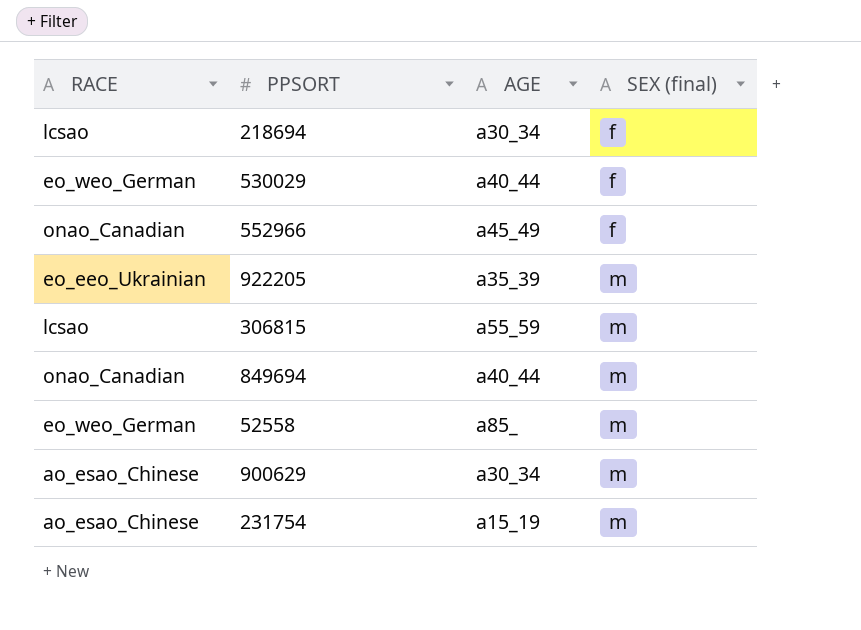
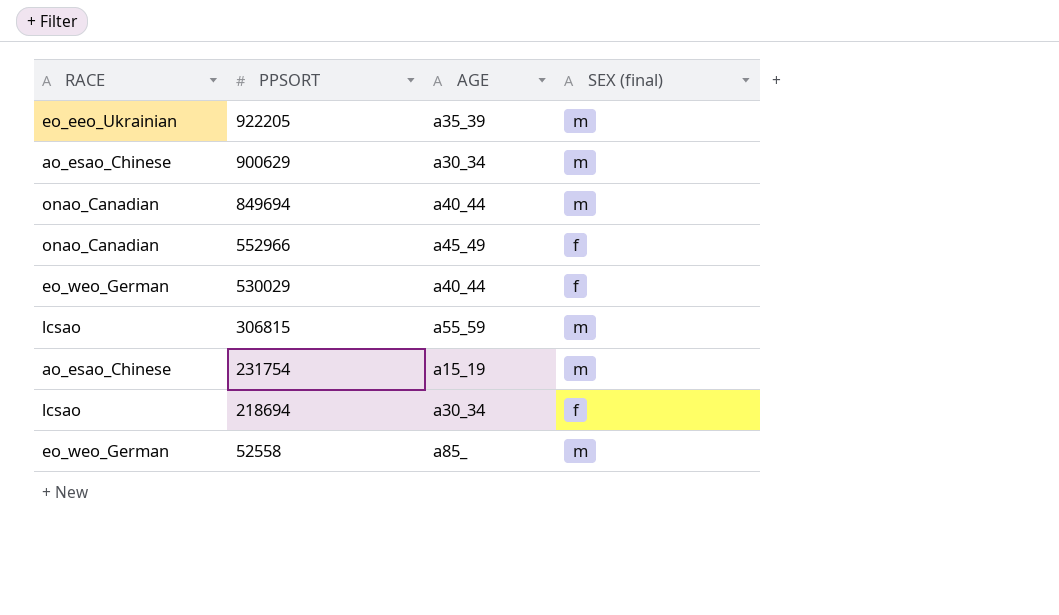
row order: SEX (final) ascending -> PPSORT descending

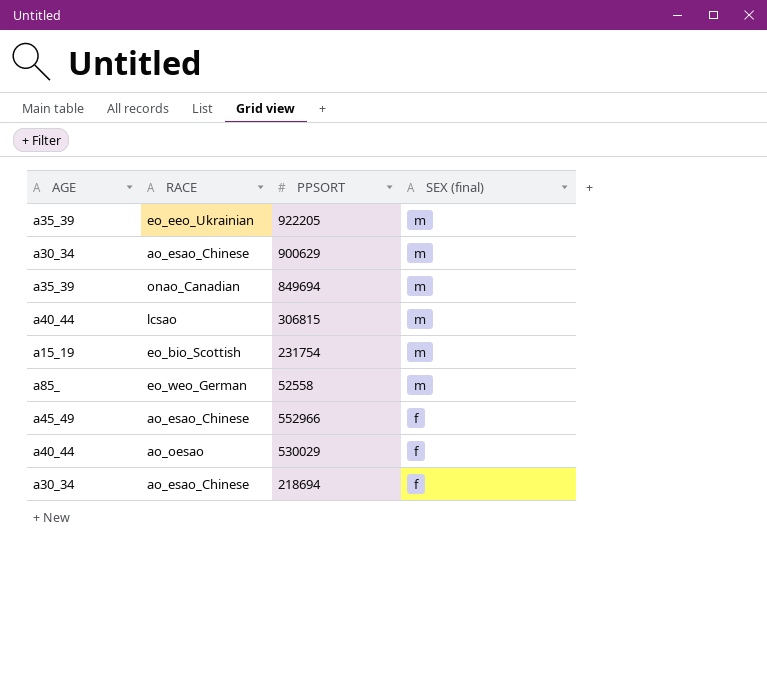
row order: PPSORT descending -> SEX (final) descending
column AGE | position: 3 -> 1
849694 | AGE: a40_44 -> a35_39
306815 | AGE: a55_59 -> a40_44
231754 | RACE: ao_esao_Chinese -> eo_bio_Scottish
552966 | RACE: onao_Canadian -> ao_esao_Chinese
530029 | RACE: eo_weo_German -> ao_oesao
218694 | RACE: lcsao -> ao_esao_Chinese

